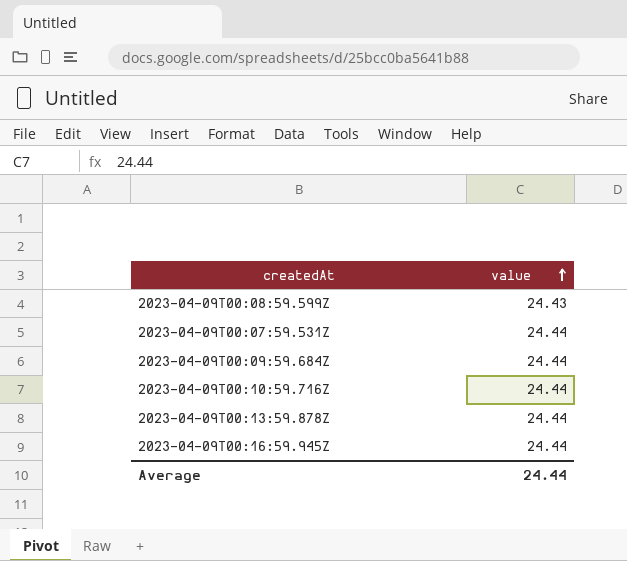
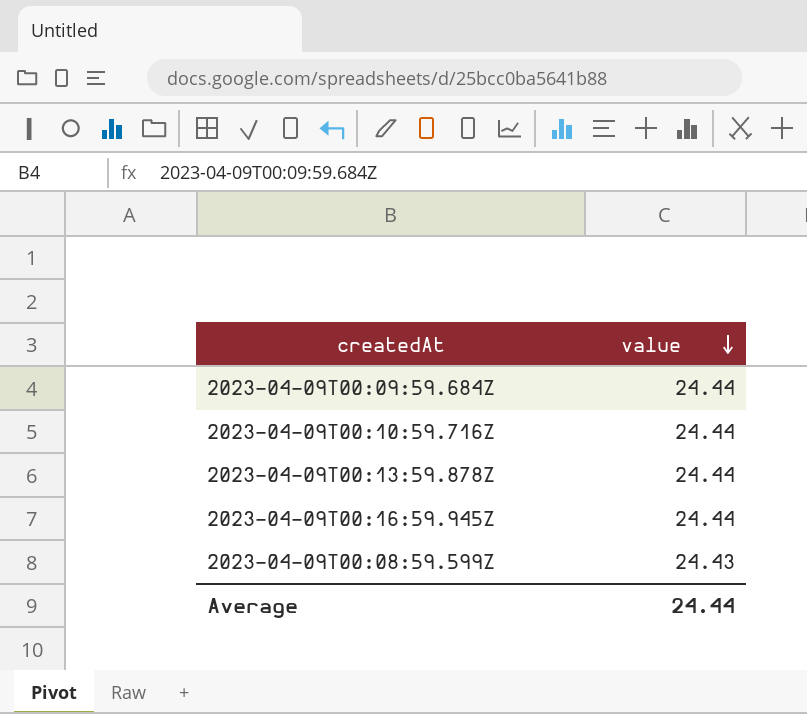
row order: value ascending -> value descending
row 2023-04-09T00:07:59.531Z: 24.44 -> none

